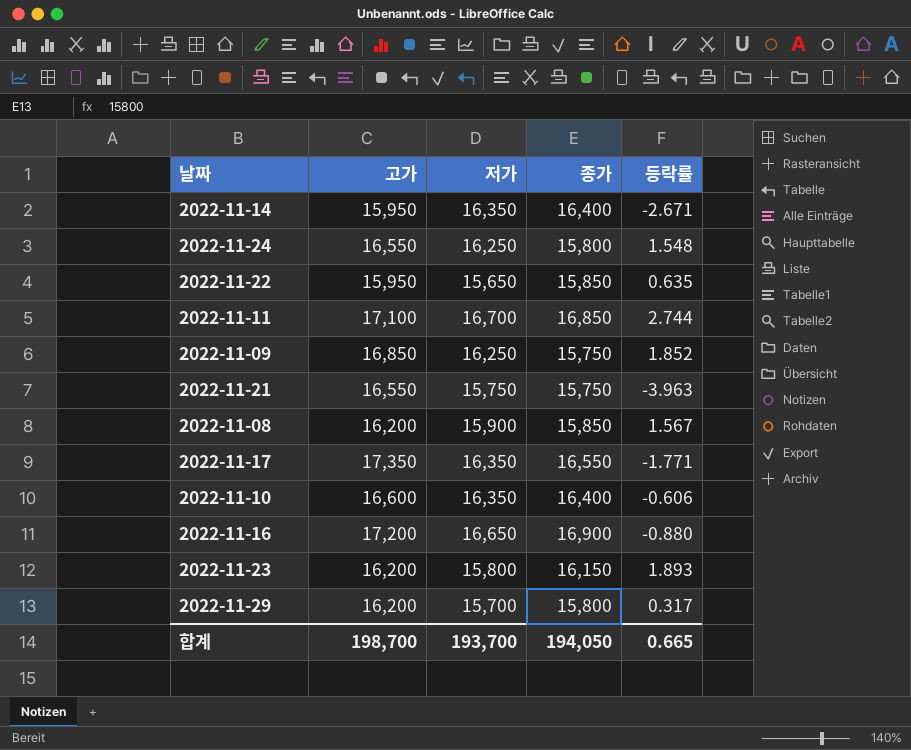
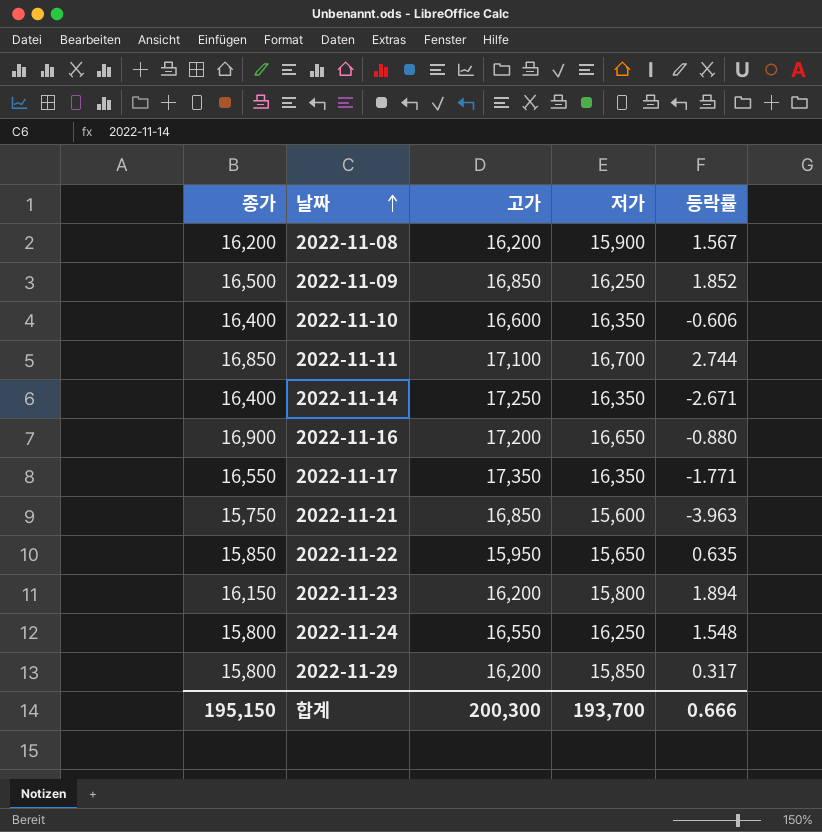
row order: none -> 날짜 ascending
column 종가 | position: 4 -> 1
2022-11-08 | 종가: 15,850 -> 16,200
2022-11-09 | 종가: 15,750 -> 16,500
2022-11-14 | 고가: 15,950 -> 17,250
2022-11-21 | 고가: 16,550 -> 16,850
2022-11-21 | 저가: 15,750 -> 15,600
2022-11-23 | 등락률: 1.893 -> 1.894
2022-11-29 | 저가: 15,700 -> 15,850
합계 | 종가: 194,050 -> 195,150
합계 | 고가: 198,700 -> 200,300
합계 | 등락률: 0.665 -> 0.666

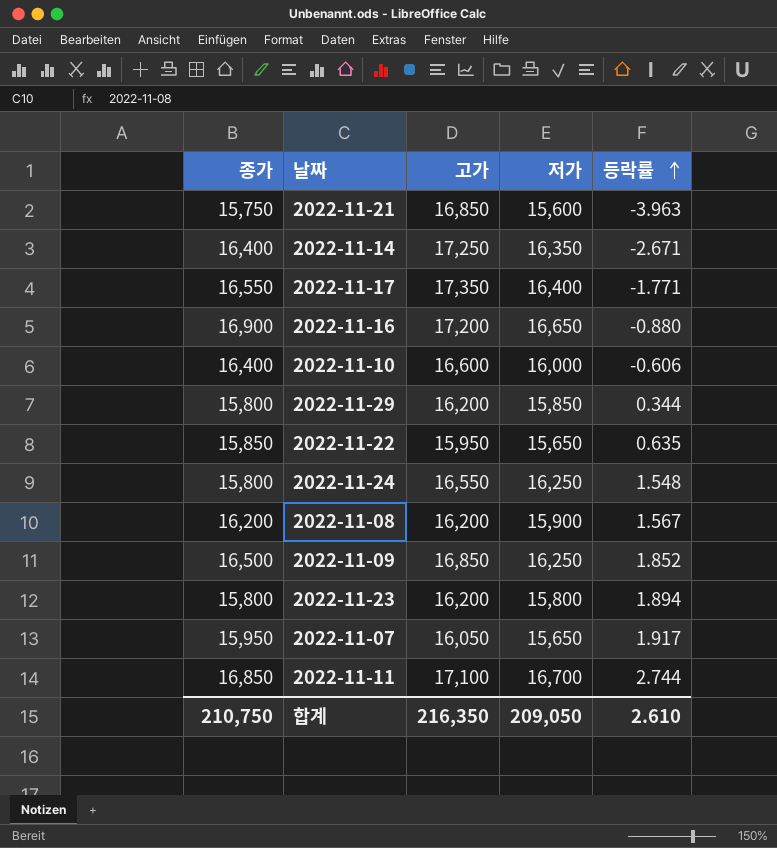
row order: 날짜 ascending -> 등락률 ascending
2022-11-17 | 저가: 16,350 -> 16,400
2022-11-10 | 저가: 16,350 -> 16,000
2022-11-29 | 등락률: 0.317 -> 0.344
2022-11-23 | 종가: 16,150 -> 15,800
row 2022-11-07: none -> 15,950 | 16,050 | 15,650 | 1.917
합계 | 종가: 195,150 -> 210,750
합계 | 고가: 200,300 -> 216,350
합계 | 저가: 193,700 -> 209,050
합계 | 등락률: 0.666 -> 2.610

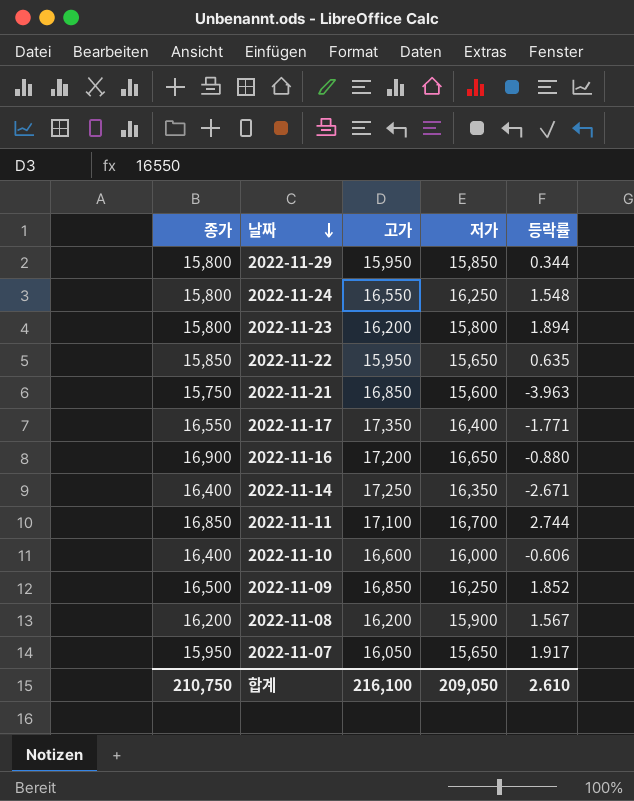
row order: 등락률 ascending -> 날짜 descending
2022-11-29 | 고가: 16,200 -> 15,950
합계 | 고가: 216,350 -> 216,100

